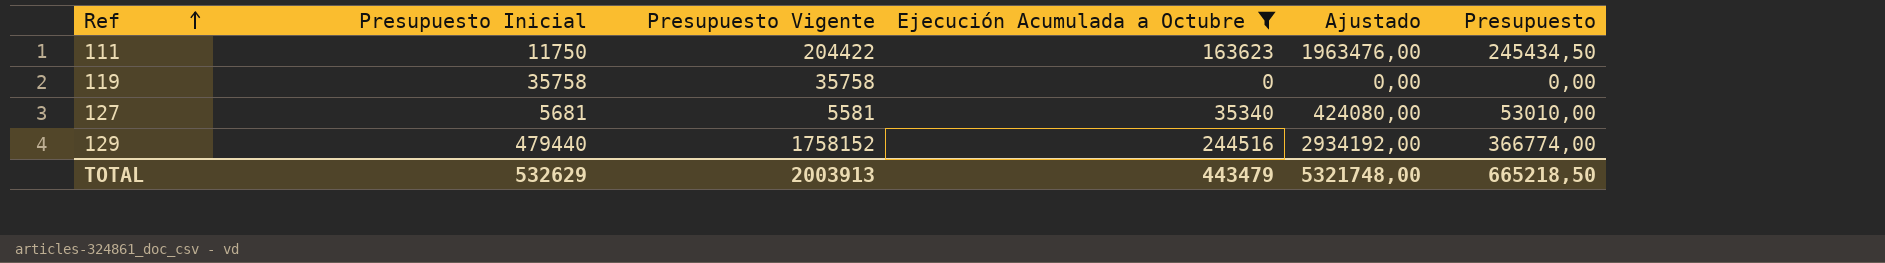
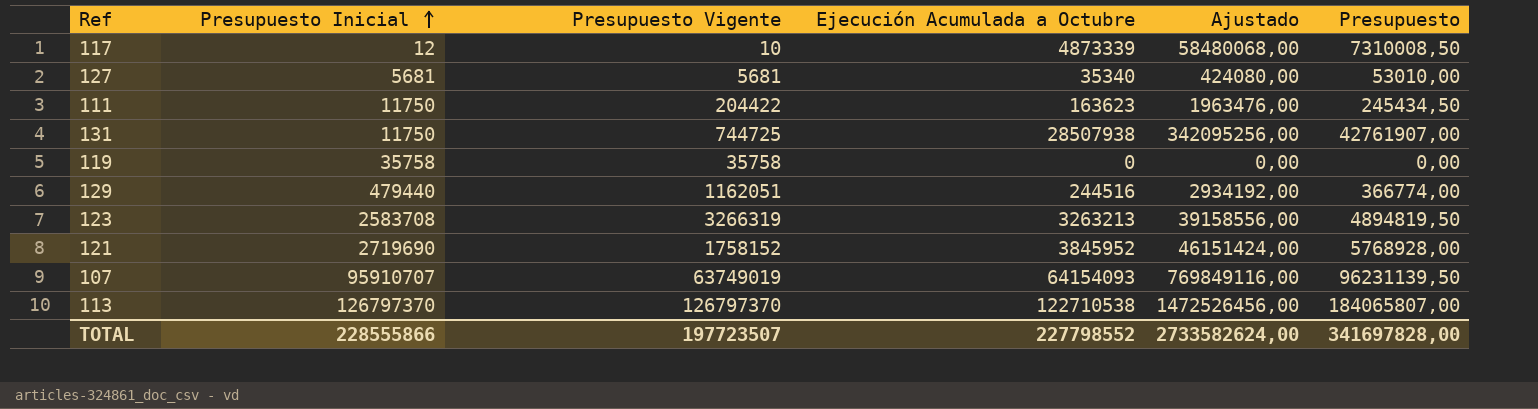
filter: Ejecución Acumulada a Octubre <= 244516 -> none
row order: Ref ascending -> Presupuesto Inicial ascending
127 | Presupuesto Vigente: 5581 -> 5681
129 | Presupuesto Vigente: 1758152 -> 1162051
TOTAL | Presupuesto Inicial: 532629 -> 228555866
TOTAL | Presupuesto Vigente: 2003913 -> 197723507
TOTAL | Ejecución Acumulada a Octubre: 443479 -> 227798552
TOTAL | Ajustado: 5321748,00 -> 2733582624,00
TOTAL | Presupuesto: 665218,50 -> 341697828,00

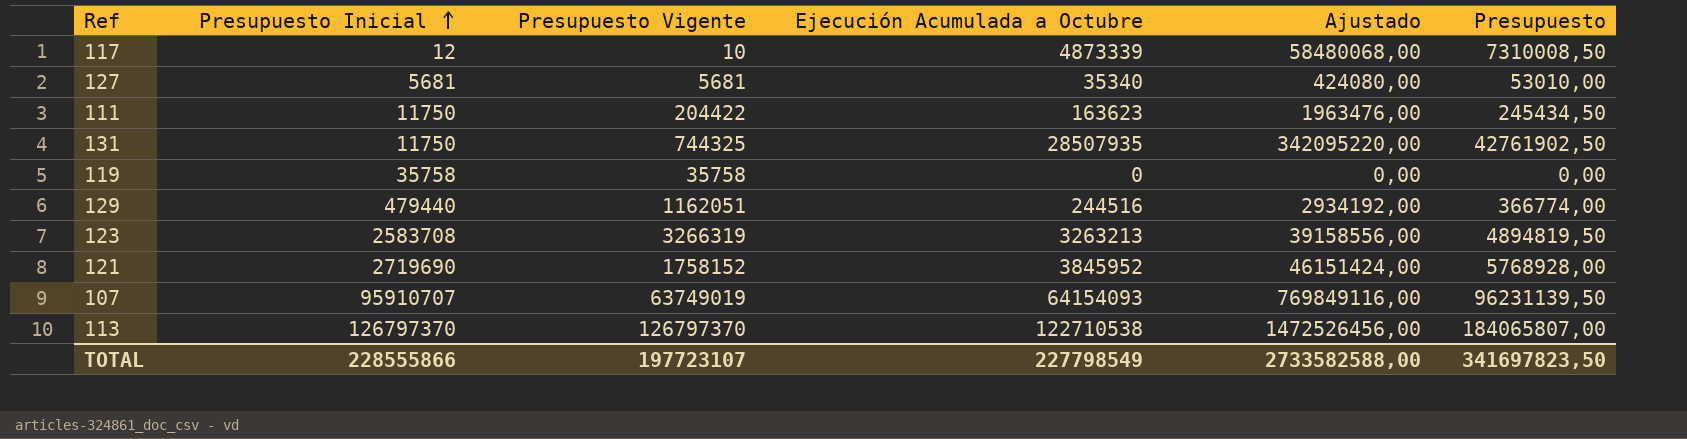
131 | Presupuesto Vigente: 744725 -> 744325
131 | Ejecución Acumulada a Octubre: 28507938 -> 28507935
131 | Ajustado: 342095256,00 -> 342095220,00
131 | Presupuesto: 42761907,00 -> 42761902,50
TOTAL | Presupuesto Vigente: 197723507 -> 197723107
TOTAL | Ejecución Acumulada a Octubre: 227798552 -> 227798549
TOTAL | Ajustado: 2733582624,00 -> 2733582588,00
TOTAL | Presupuesto: 341697828,00 -> 341697823,50

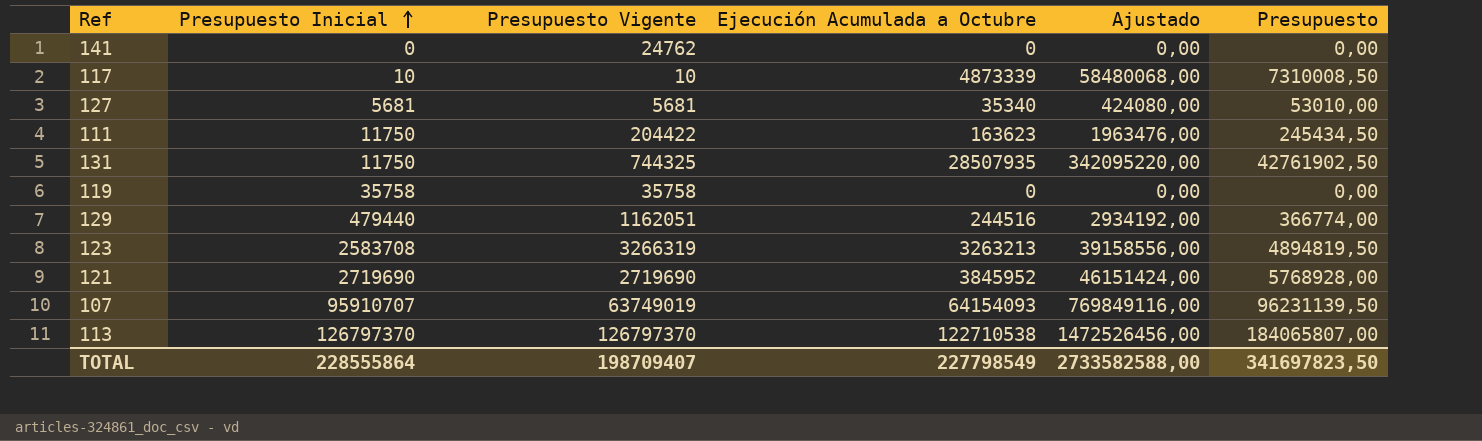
row 141: none -> 0 | 24762 | 0 | 0,00 | 0,00
117 | Presupuesto Inicial: 12 -> 10
121 | Presupuesto Vigente: 1758152 -> 2719690
TOTAL | Presupuesto Inicial: 228555866 -> 228555864
TOTAL | Presupuesto Vigente: 197723107 -> 198709407

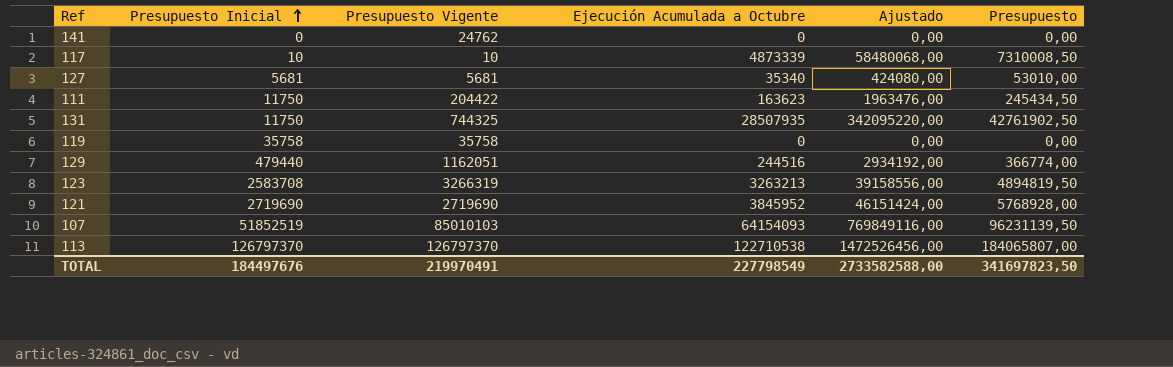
107 | Presupuesto Inicial: 95910707 -> 51852519
107 | Presupuesto Vigente: 63749019 -> 85010103
TOTAL | Presupuesto Inicial: 228555864 -> 184497676
TOTAL | Presupuesto Vigente: 198709407 -> 219970491

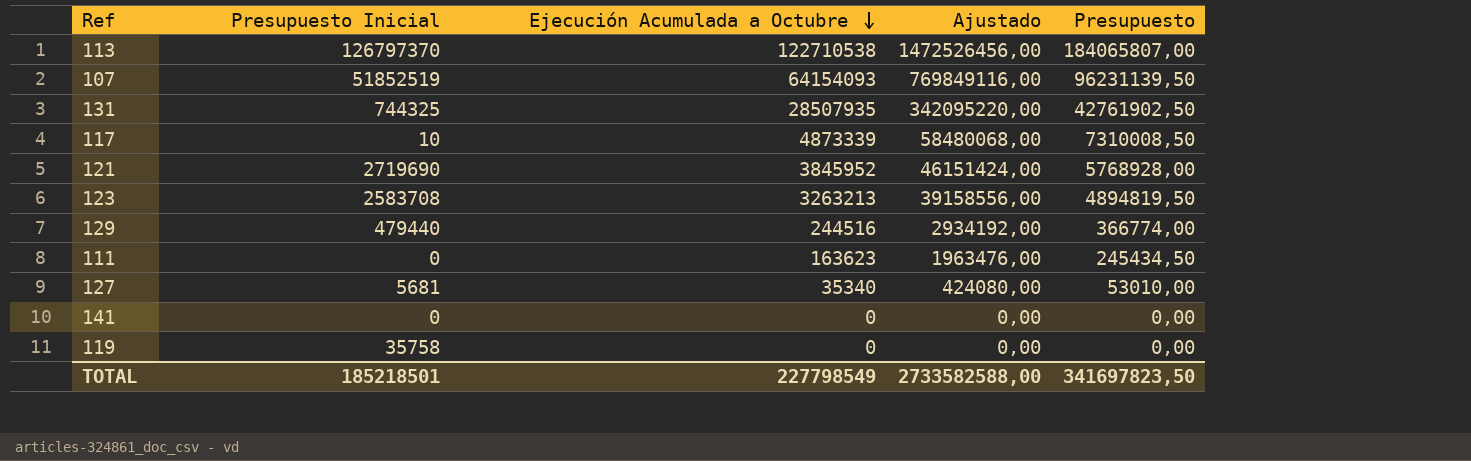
row order: Presupuesto Inicial ascending -> Ejecución Acumulada a Octubre descending
column Presupuesto Vigente | position: 3 -> none
131 | Presupuesto Inicial: 11750 -> 744325
111 | Presupuesto Inicial: 11750 -> 0
TOTAL | Presupuesto Inicial: 184497676 -> 185218501

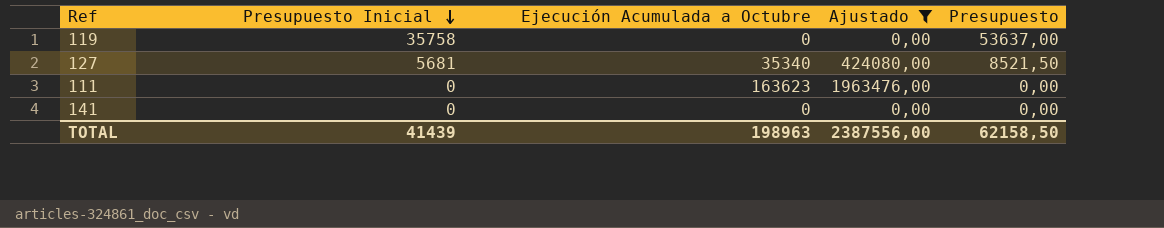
filter: none -> Ajustado <= 1963476,00
row order: Ejecución Acumulada a Octubre descending -> Presupuesto Inicial descending
column Presupuesto | formula: [Ejecución Acumulada a Octubre] * 1,5 -> [Presupuesto Inicial] * 1,5
TOTAL | Presupuesto Inicial: 185218501 -> 41439
TOTAL | Ejecución Acumulada a Octubre: 227798549 -> 198963
TOTAL | Ajustado: 2733582588,00 -> 2387556,00
TOTAL | Presupuesto: 341697823,50 -> 62158,50

